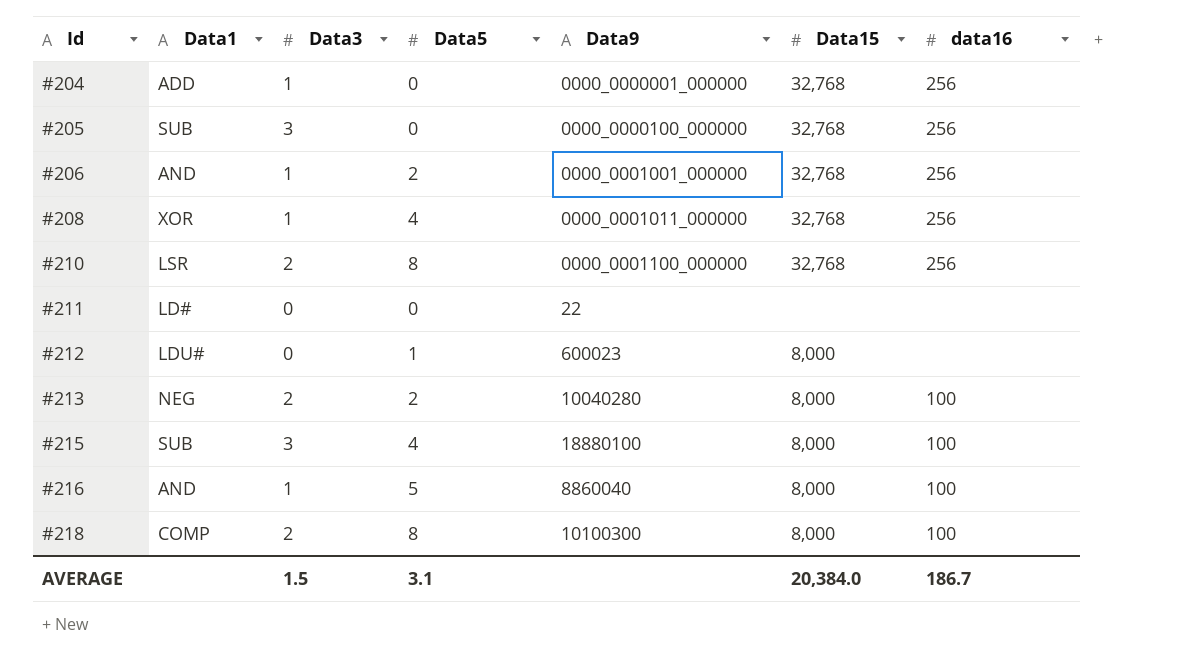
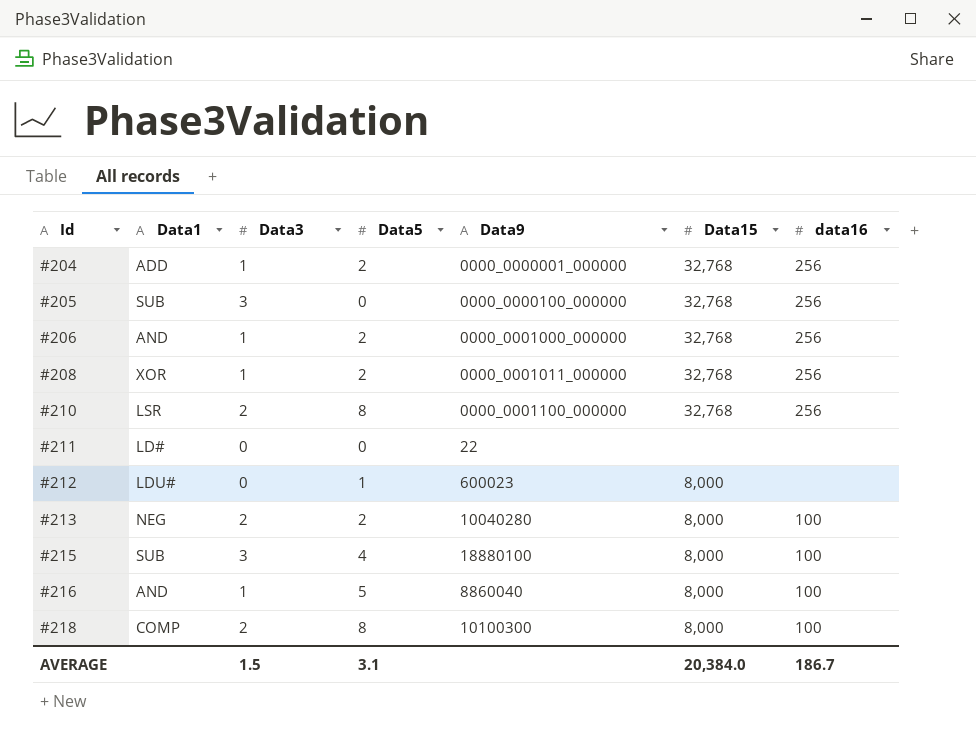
#204 | Data5: 0 -> 2
#206 | Data9: 0000_0001001_000000 -> 0000_0001000_000000
#208 | Data5: 4 -> 2

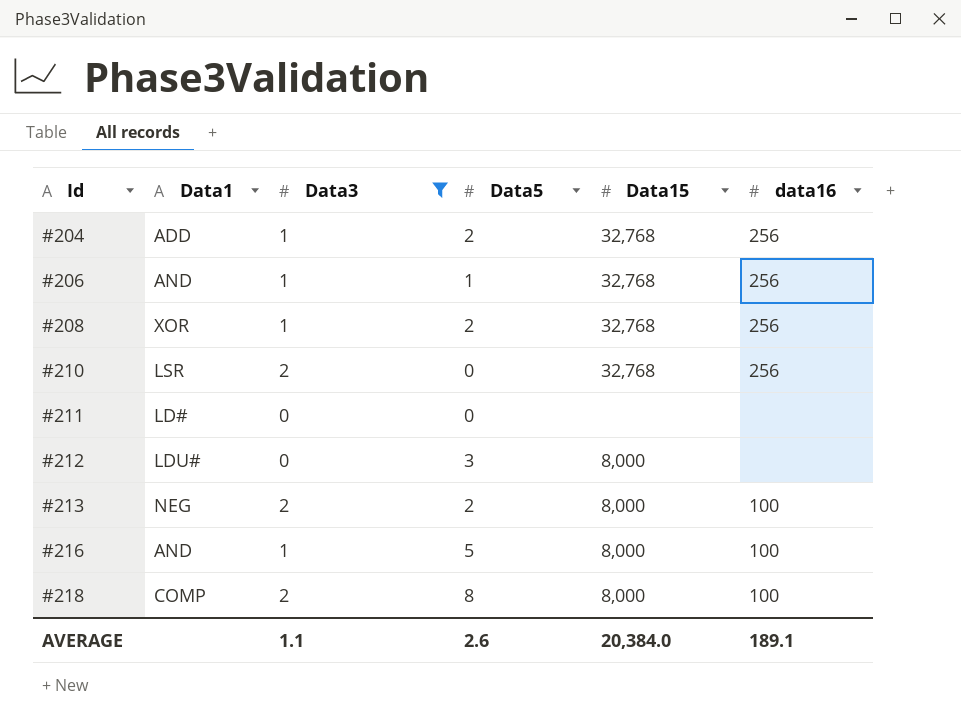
filter: none -> Data3 != 3
column Data9 | position: 5 -> none
#206 | Data5: 2 -> 1
#210 | Data5: 8 -> 0
#212 | Data5: 1 -> 3
AVERAGE | Data3: 1.5 -> 1.1
AVERAGE | Data5: 3.1 -> 2.6
AVERAGE | data16: 186.7 -> 189.1

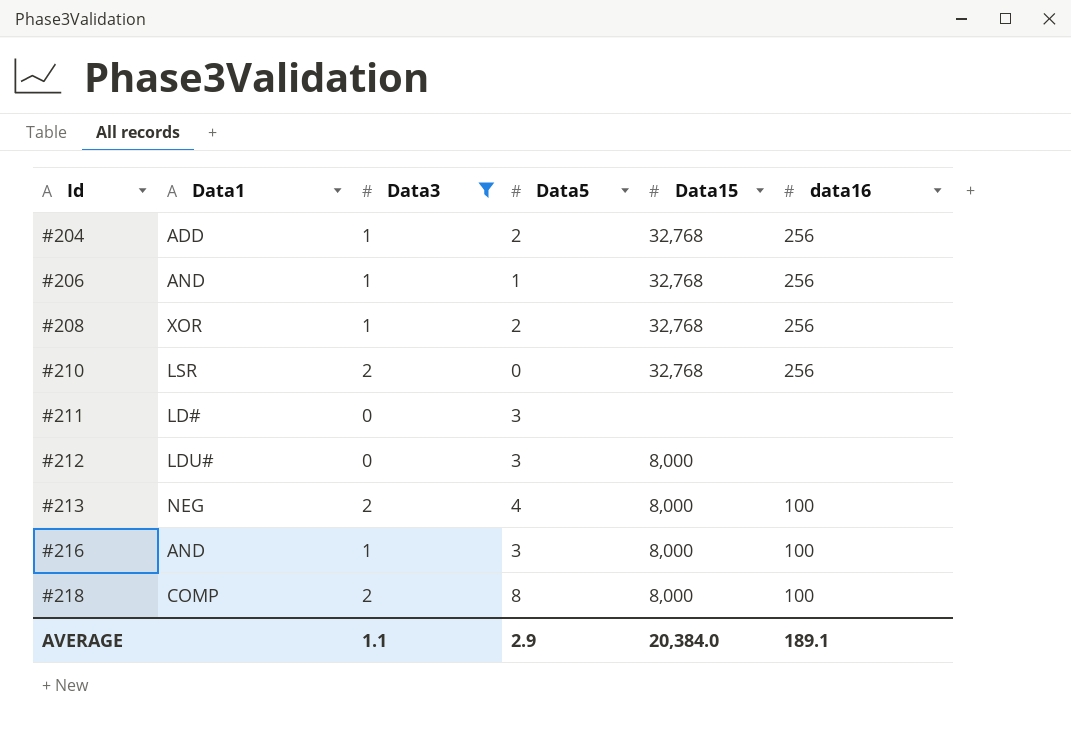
#211 | Data5: 0 -> 3
#213 | Data5: 2 -> 4
#216 | Data5: 5 -> 3
AVERAGE | Data5: 2.6 -> 2.9

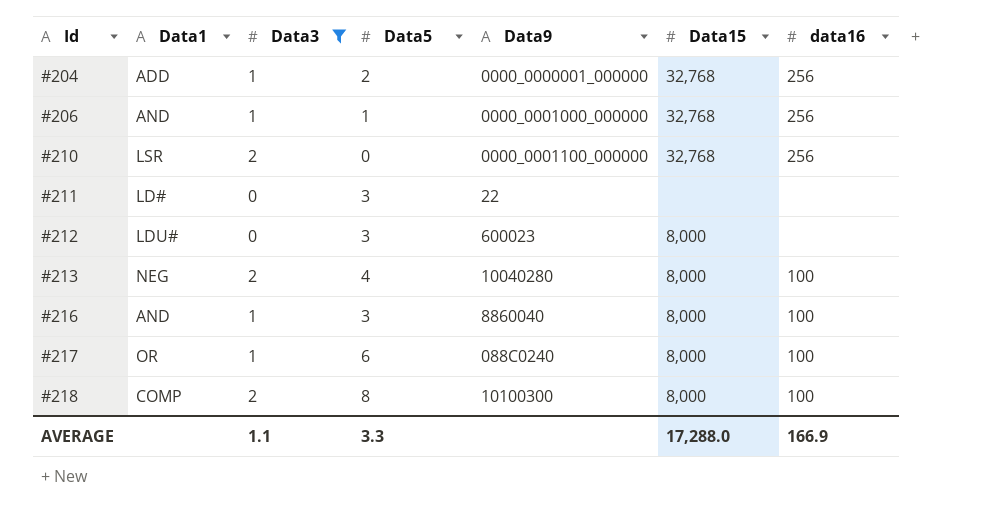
column Data9 | position: none -> 5
row #208: XOR | 1 | 2 | 32,768 | 256 -> none
row #217: none -> OR | 1 | 6 | 088C0240 | 8,000 | 100
AVERAGE | Data5: 2.9 -> 3.3
AVERAGE | Data15: 20,384.0 -> 17,288.0
AVERAGE | data16: 189.1 -> 166.9

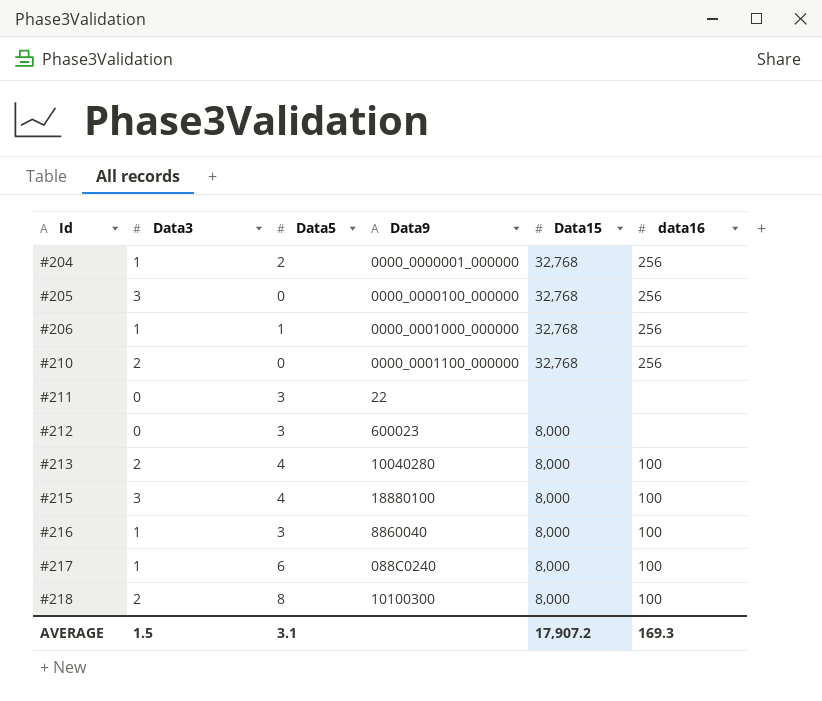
filter: Data3 != 3 -> none
column Data1 | position: 2 -> none
AVERAGE | Data3: 1.1 -> 1.5
AVERAGE | Data5: 3.3 -> 3.1
AVERAGE | Data15: 17,288.0 -> 17,907.2
AVERAGE | data16: 166.9 -> 169.3

